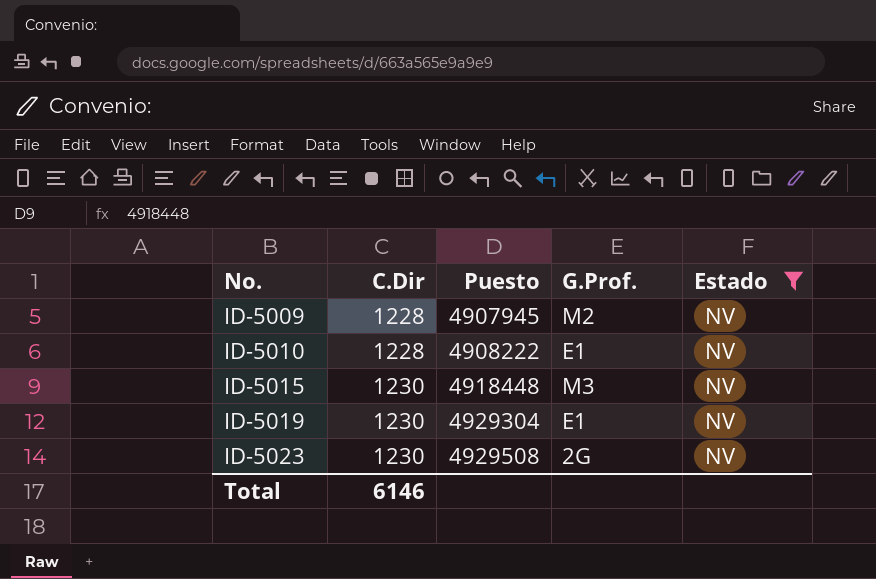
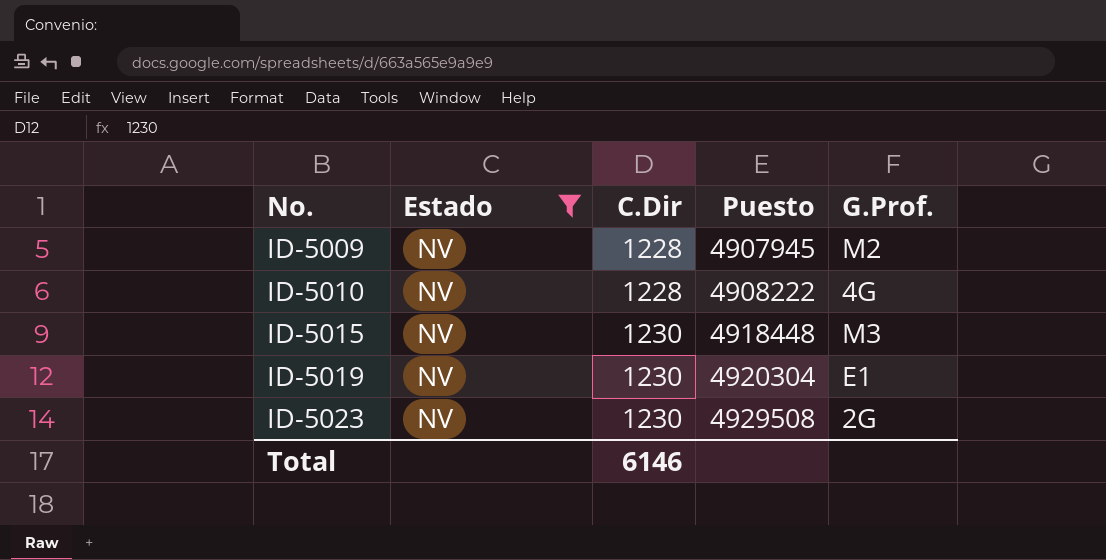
column Estado | position: 5 -> 2
ID-5010 | G.Prof.: E1 -> 4G
ID-5019 | Puesto: 4929304 -> 4920304

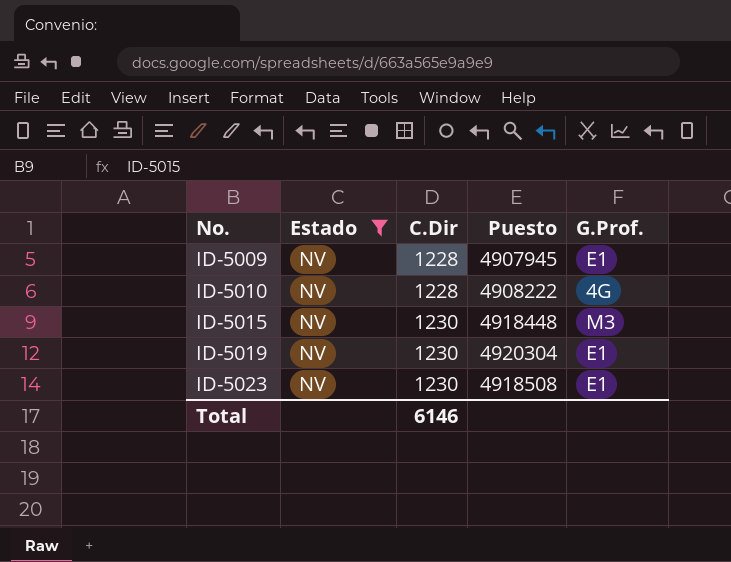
ID-5009 | G.Prof.: M2 -> E1
ID-5023 | Puesto: 4929508 -> 4918508
ID-5023 | G.Prof.: 2G -> E1

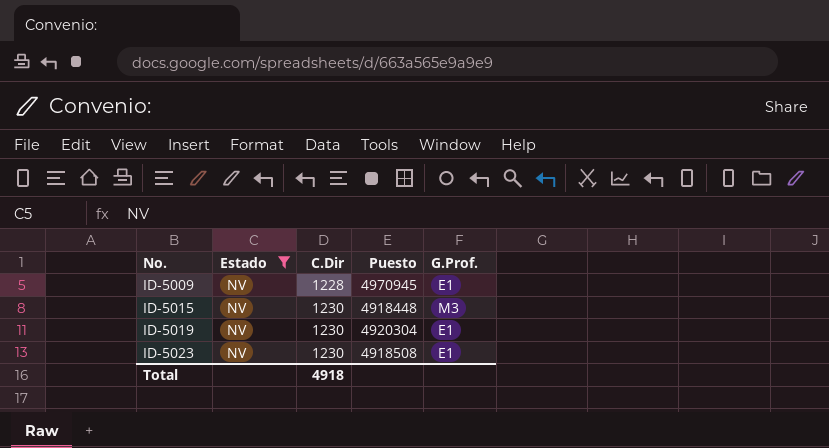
row ID-5010: NV | 1228 | 4908222 | 4G -> none
ID-5009 | Puesto: 4907945 -> 4970945
Total | C.Dir: 6146 -> 4918

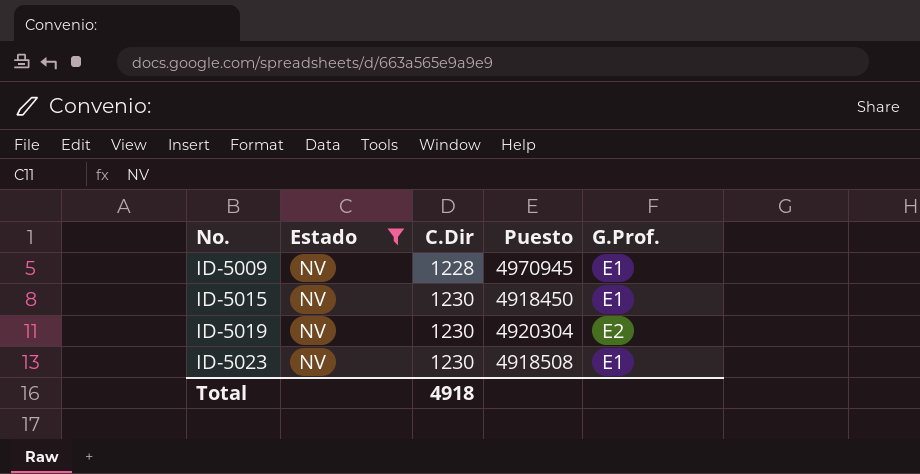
ID-5015 | Puesto: 4918448 -> 4918450
ID-5015 | G.Prof.: M3 -> E1
ID-5019 | G.Prof.: E1 -> E2

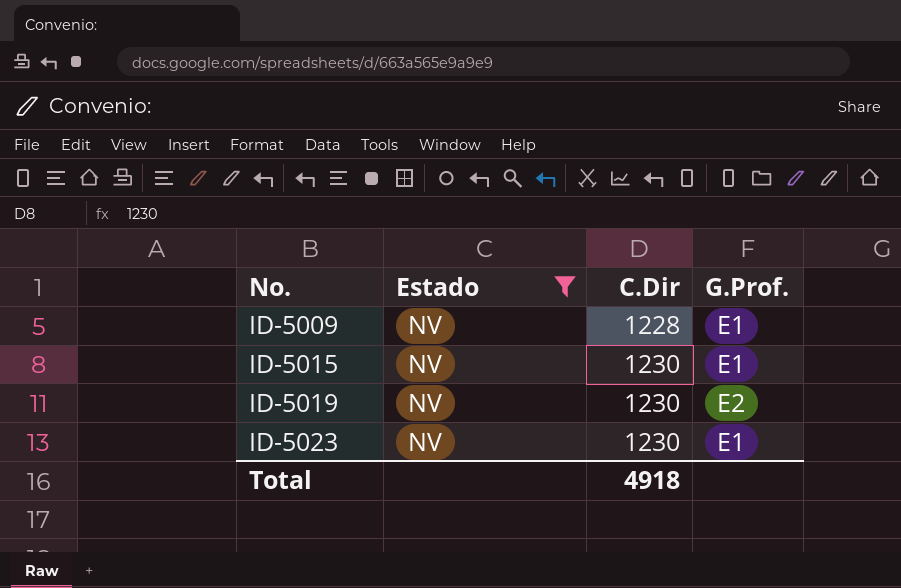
column Puesto | position: 4 -> none

